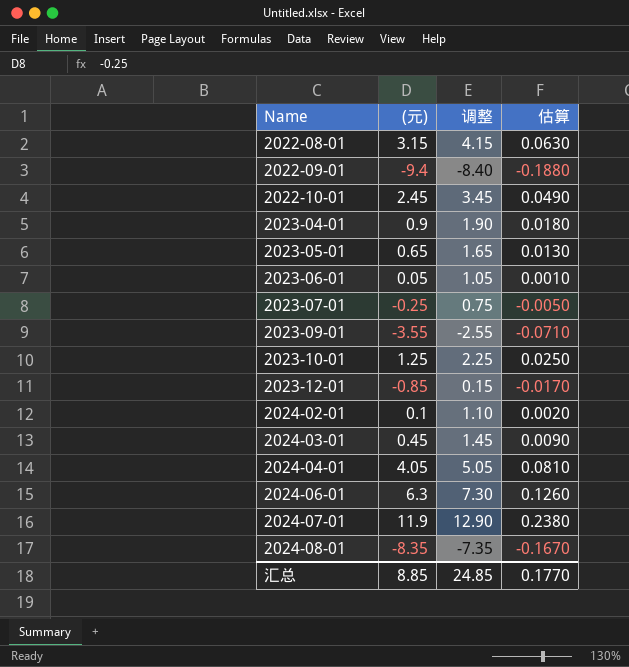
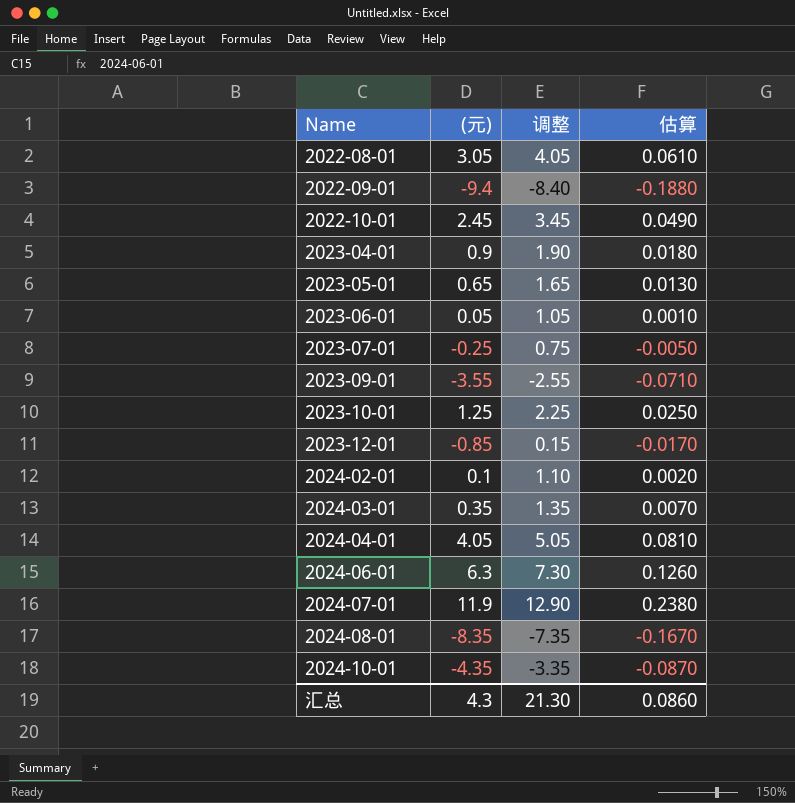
2022-08-01 | (元): 3.15 -> 3.05
2022-08-01 | 调整: 4.15 -> 4.05
2022-08-01 | 估算: 0.0630 -> 0.0610
2024-03-01 | (元): 0.45 -> 0.35
2024-03-01 | 调整: 1.45 -> 1.35
2024-03-01 | 估算: 0.0090 -> 0.0070
row 2024-10-01: none -> -4.35 | -3.35 | -0.0870
汇总 | (元): 8.85 -> 4.3
汇总 | 调整: 24.85 -> 21.30
汇总 | 估算: 0.1770 -> 0.0860

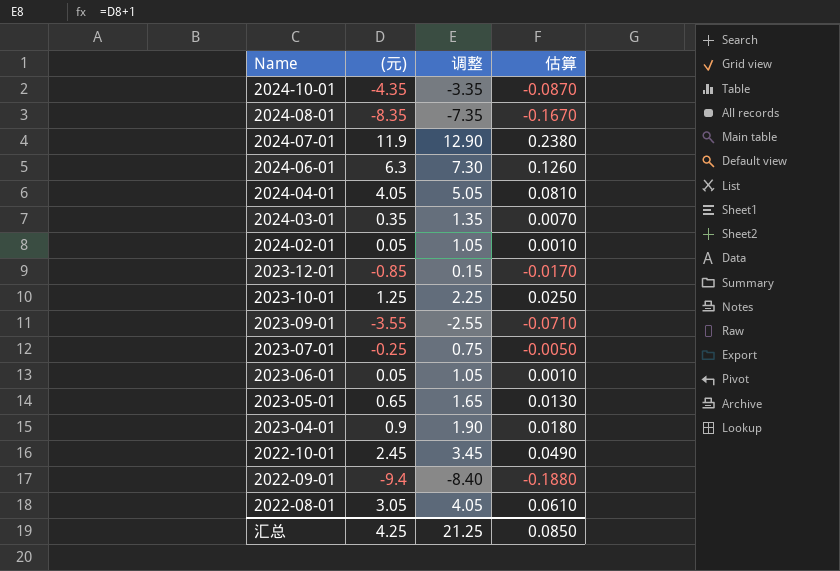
row order: Name ascending -> Name descending
2024-02-01 | (元): 0.1 -> 0.05
2024-02-01 | 调整: 1.10 -> 1.05
2024-02-01 | 估算: 0.0020 -> 0.0010
汇总 | (元): 4.3 -> 4.25
汇总 | 调整: 21.30 -> 21.25
汇总 | 估算: 0.0860 -> 0.0850

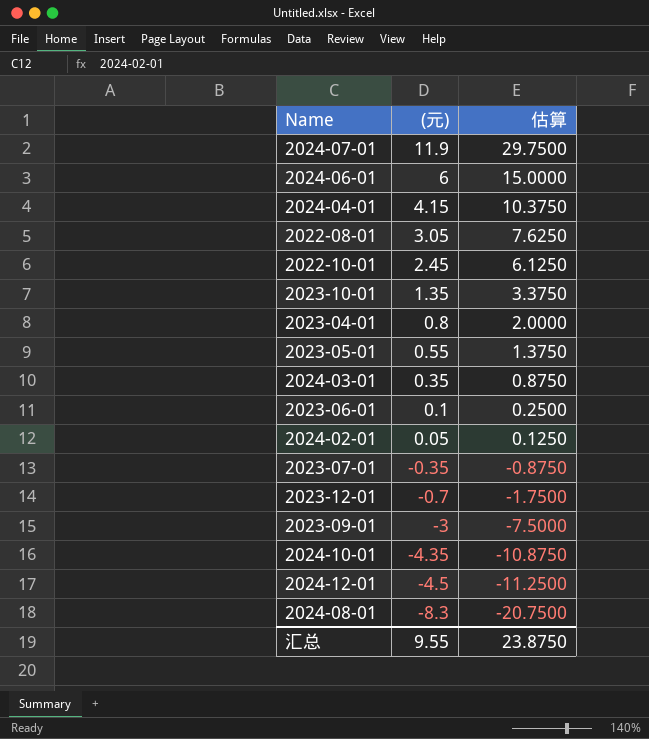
row order: Name descending -> (元) descending
column 调整 | formula: [(元)] + 1 -> none
column 估算 | formula: [(元)] * 0.02 -> [(元)] * 2.5
row 2022-09-01: -9.4 | -8.40 | -0.1880 -> none
2024-06-01 | (元): 6.3 -> 6
2024-04-01 | (元): 4.05 -> 4.15
2023-10-01 | (元): 1.25 -> 1.35
2023-04-01 | (元): 0.9 -> 0.8
2023-05-01 | (元): 0.65 -> 0.55
2023-06-01 | (元): 0.05 -> 0.1
2023-07-01 | (元): -0.25 -> -0.35
2023-12-01 | (元): -0.85 -> -0.7
2023-09-01 | (元): -3.55 -> -3
row 2024-12-01: none -> -4.5 | -11.2500
2024-08-01 | (元): -8.35 -> -8.3
汇总 | (元): 4.25 -> 9.55
汇总 | 估算: 0.0850 -> 23.8750

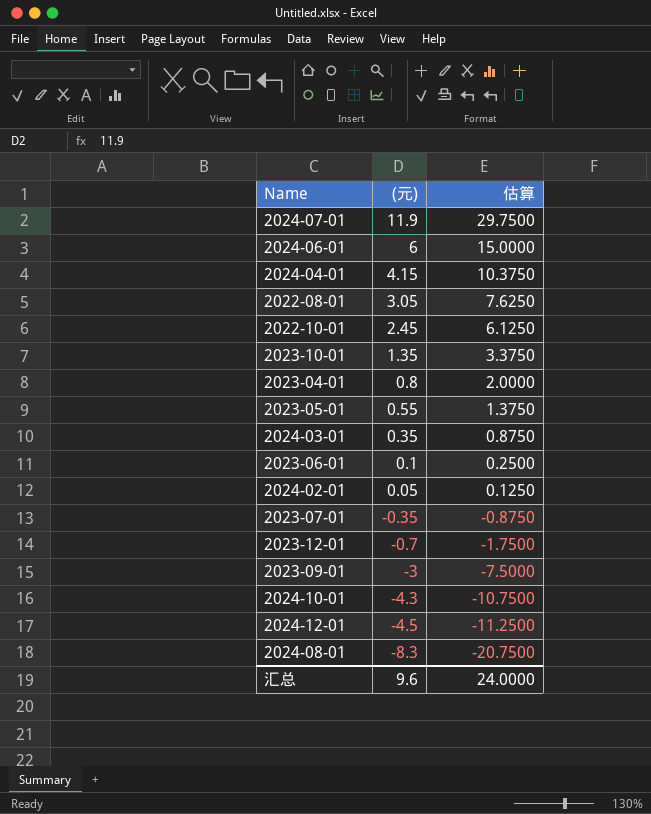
2024-10-01 | (元): -4.35 -> -4.3
2024-10-01 | 估算: -10.8750 -> -10.7500
汇总 | (元): 9.55 -> 9.6
汇总 | 估算: 23.8750 -> 24.0000

